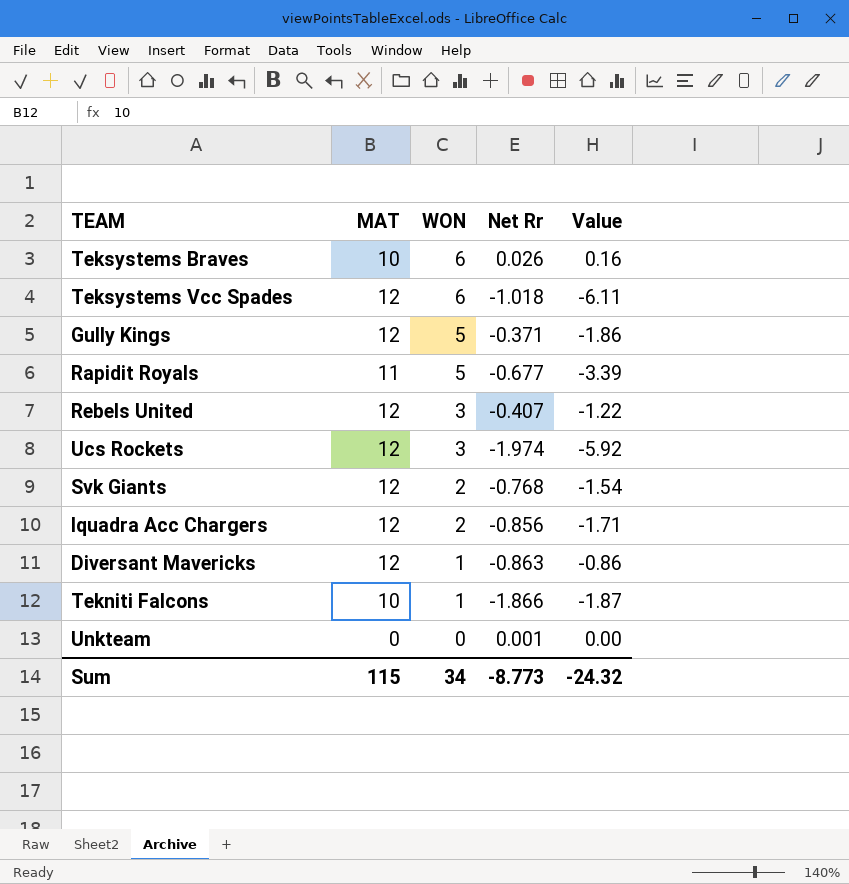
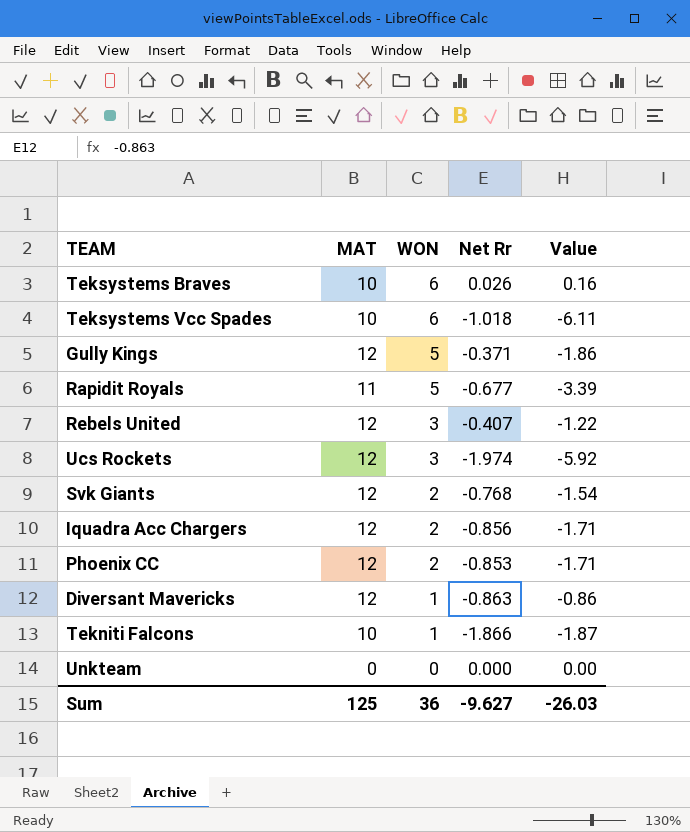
Teksystems Vcc Spades | MAT: 12 -> 10
row Phoenix CC: none -> 12 | 2 | -0.853 | -1.71
Unkteam | Net Rr: 0.001 -> 0.000
Sum | MAT: 115 -> 125
Sum | WON: 34 -> 36
Sum | Net Rr: -8.773 -> -9.627
Sum | Value: -24.32 -> -26.03

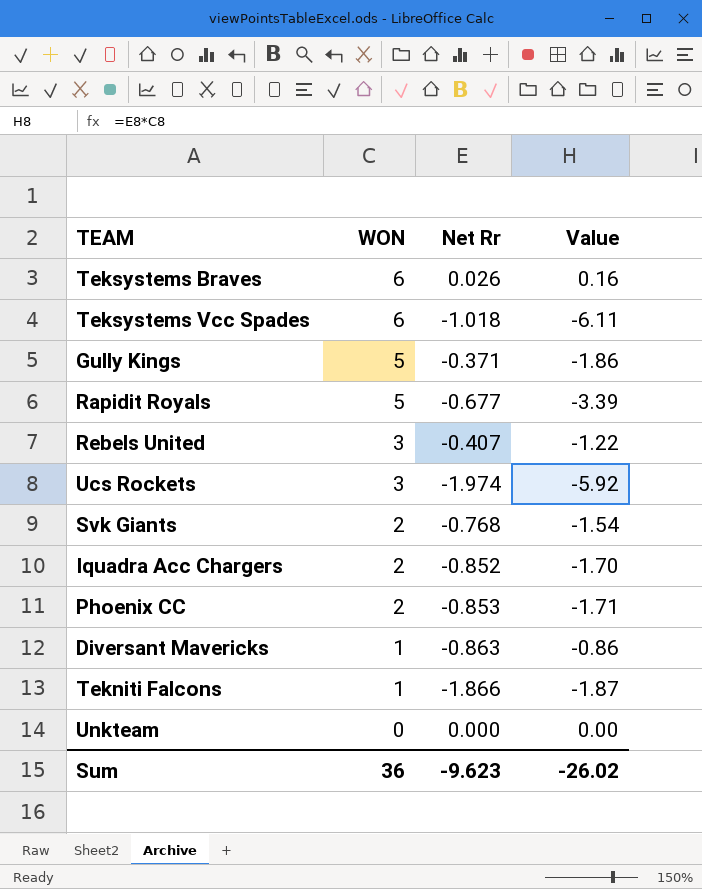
column MAT | position: 2 -> none
Iquadra Acc Chargers | Net Rr: -0.856 -> -0.852
Iquadra Acc Chargers | Value: -1.71 -> -1.70
Sum | Net Rr: -9.627 -> -9.623
Sum | Value: -26.03 -> -26.02

